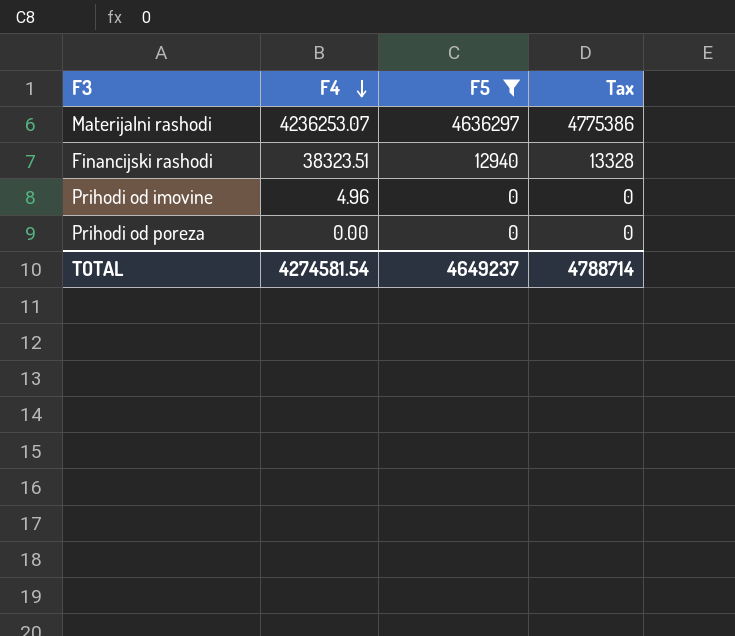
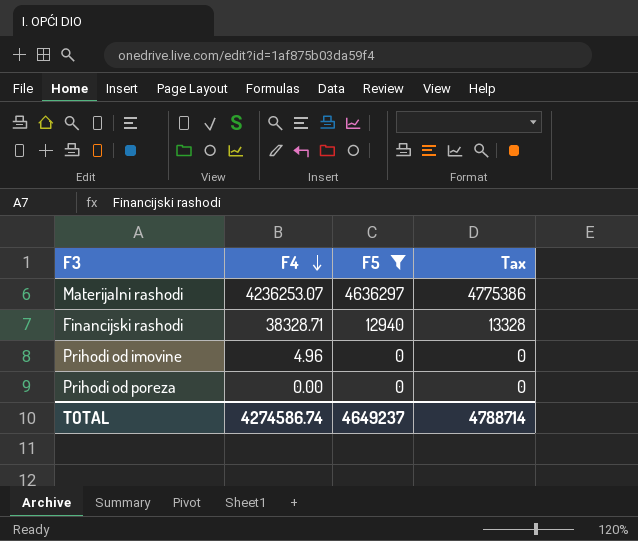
Financijski rashodi | F4: 38323.51 -> 38328.71
TOTAL | F4: 4274581.54 -> 4274586.74

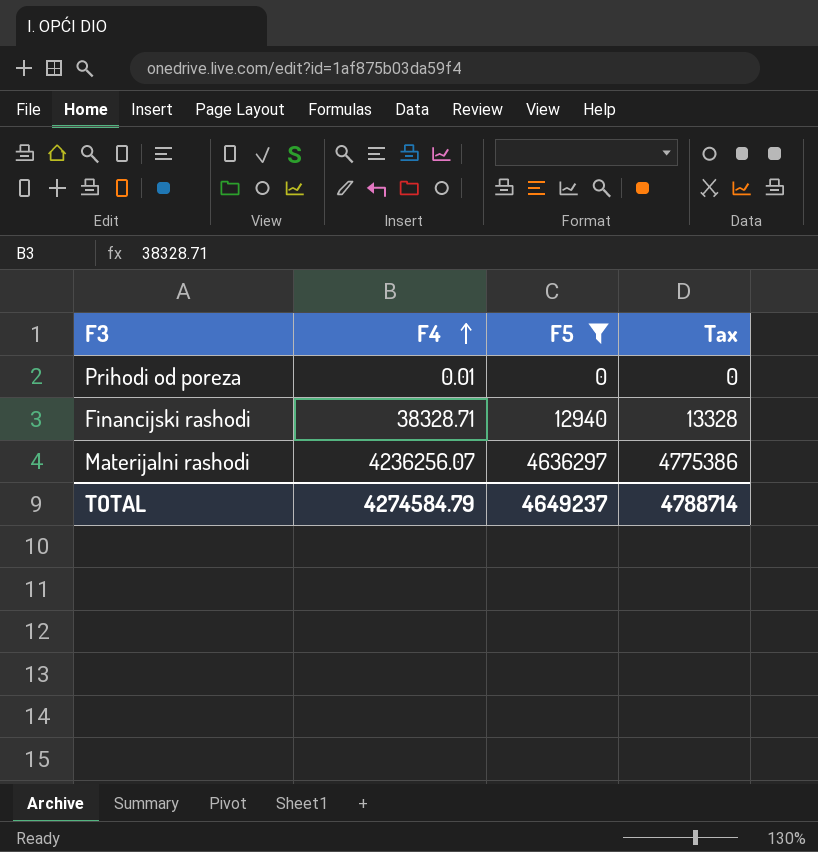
row order: F4 descending -> F4 ascending
row Prihodi od imovine: 4.96 | 0 | 0 -> none
Prihodi od poreza | F4: 0.00 -> 0.01
Materijalni rashodi | F4: 4236253.07 -> 4236256.07
TOTAL | F4: 4274586.74 -> 4274584.79

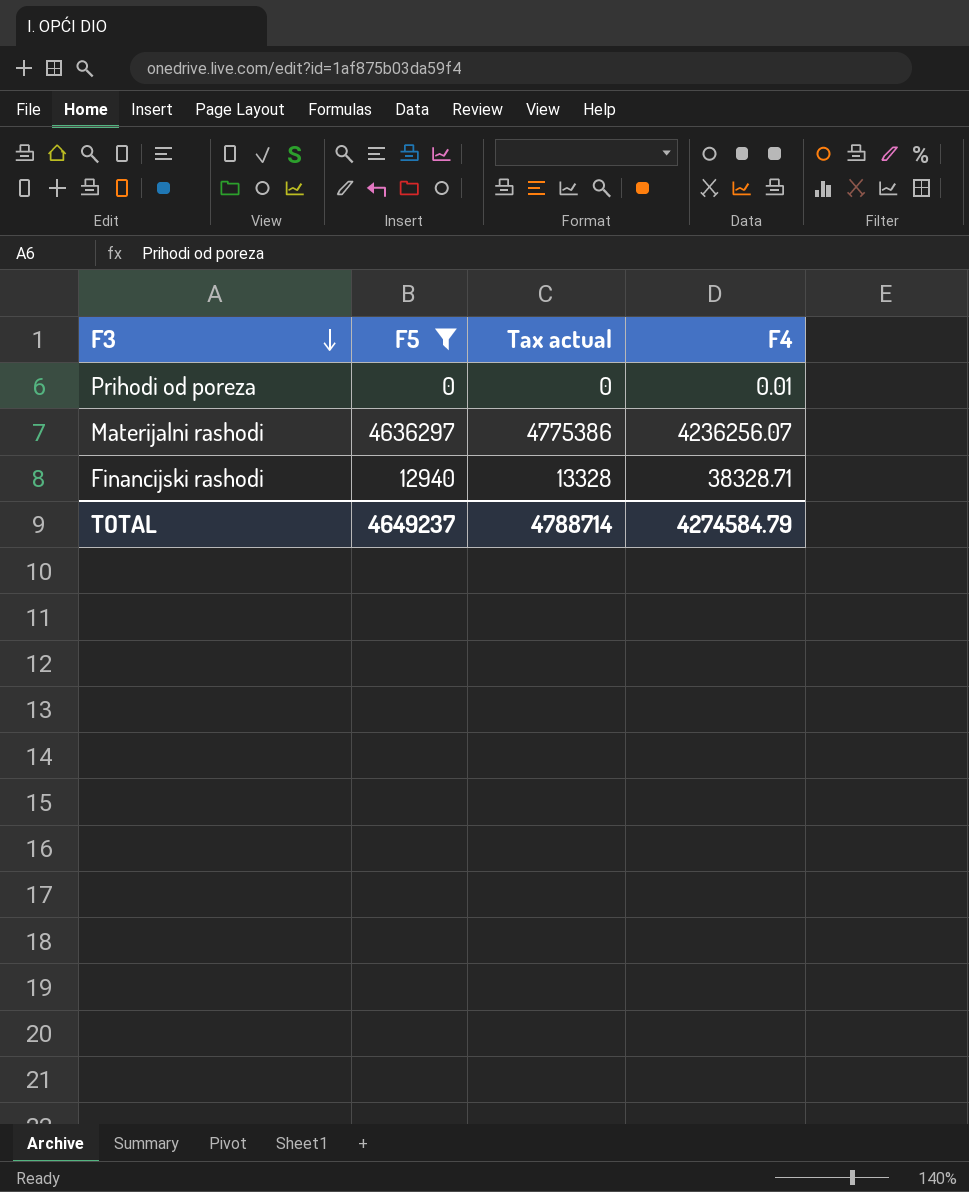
row order: F4 ascending -> F3 descending
column name: Tax -> Tax actual
column F4 | position: 2 -> 4

